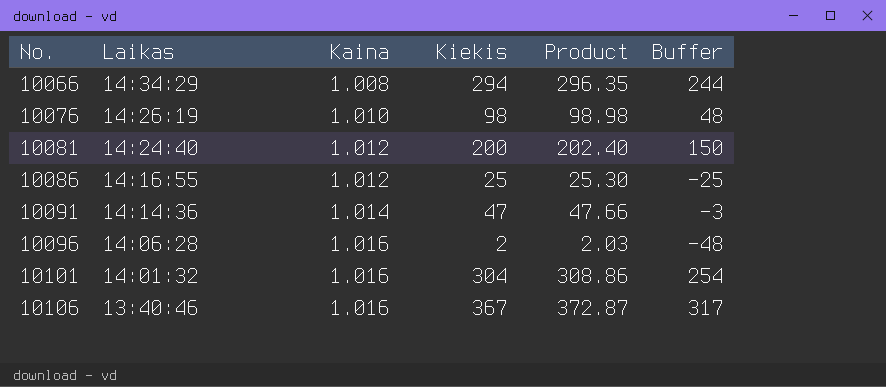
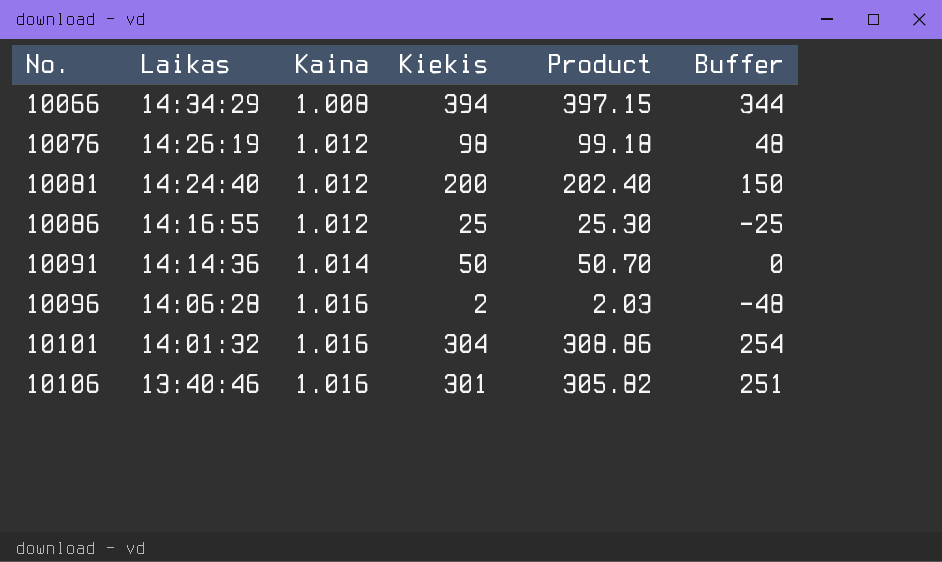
10066 | Kiekis: 294 -> 394
10066 | Product: 296.35 -> 397.15
10066 | Buffer: 244 -> 344
10076 | Kaina: 1.010 -> 1.012
10076 | Product: 98.98 -> 99.18
10091 | Kiekis: 47 -> 50
10091 | Product: 47.66 -> 50.70
10091 | Buffer: -3 -> 0
10106 | Kiekis: 367 -> 301
10106 | Product: 372.87 -> 305.82
10106 | Buffer: 317 -> 251

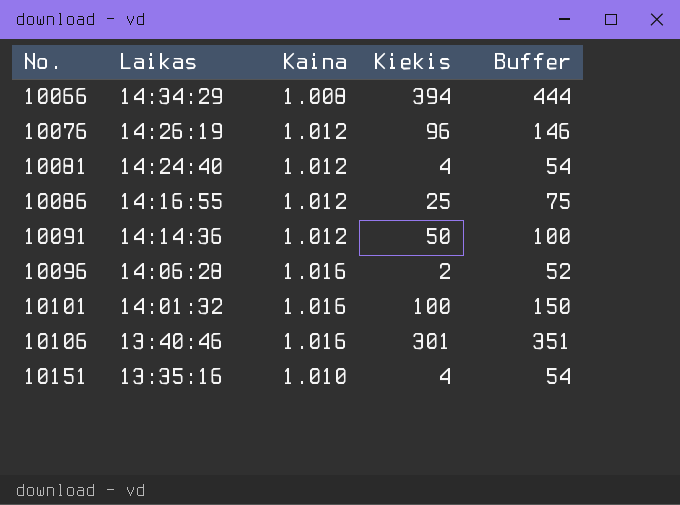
column Product | formula: [Kaina] * [Kiekis] -> none
column Buffer | formula: [Kiekis] - 50 -> [Kiekis] + 50
10076 | Kiekis: 98 -> 96
10081 | Kiekis: 200 -> 4
10091 | Kaina: 1.014 -> 1.012
10101 | Kiekis: 304 -> 100
row 10151: none -> 13:35:16 | 1.010 | 4 | 54

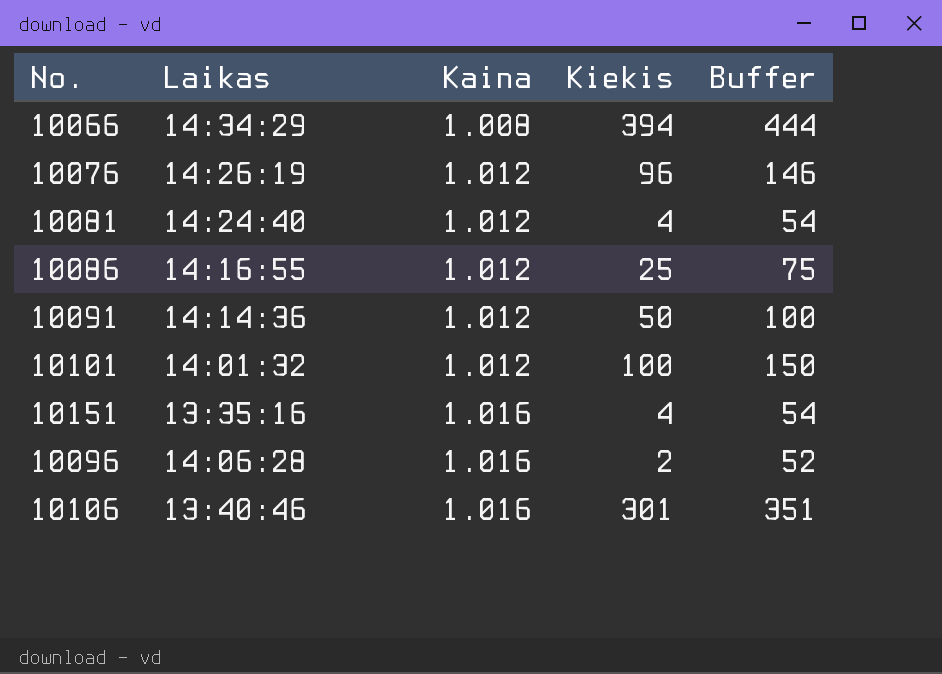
row order: No. ascending -> Kaina ascending
10101 | Kaina: 1.016 -> 1.012
10151 | Kaina: 1.010 -> 1.016

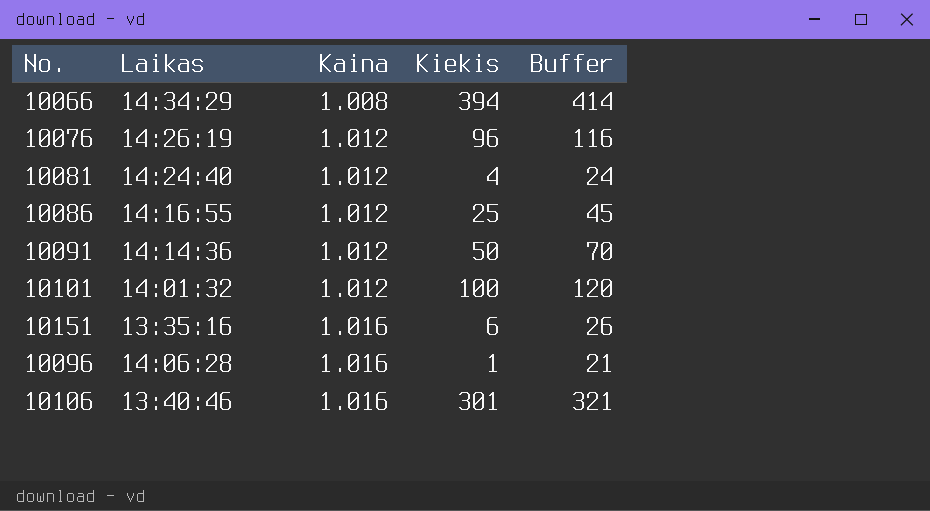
column Buffer | formula: [Kiekis] + 50 -> [Kiekis] + 20
10151 | Kiekis: 4 -> 6
10096 | Kiekis: 2 -> 1

